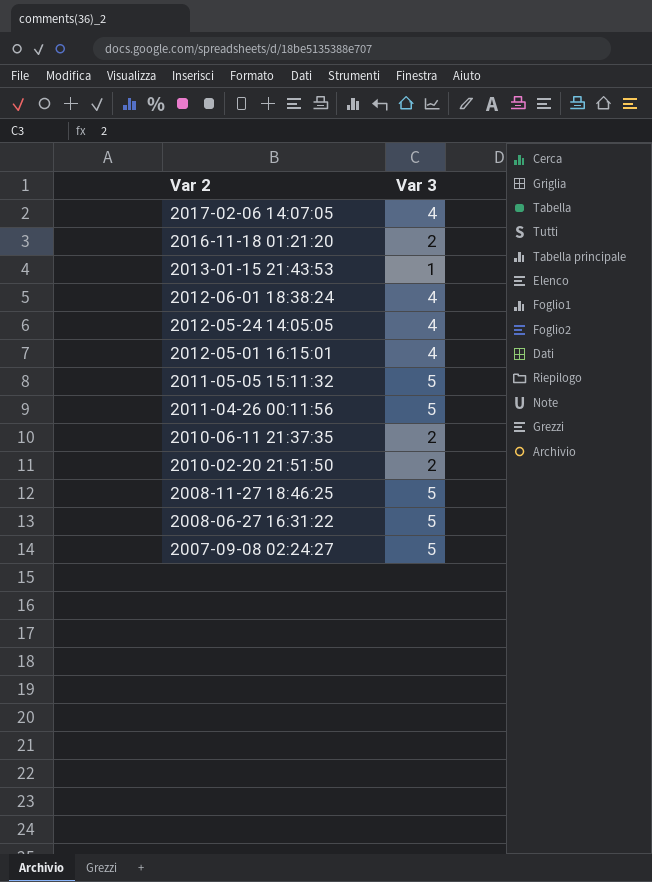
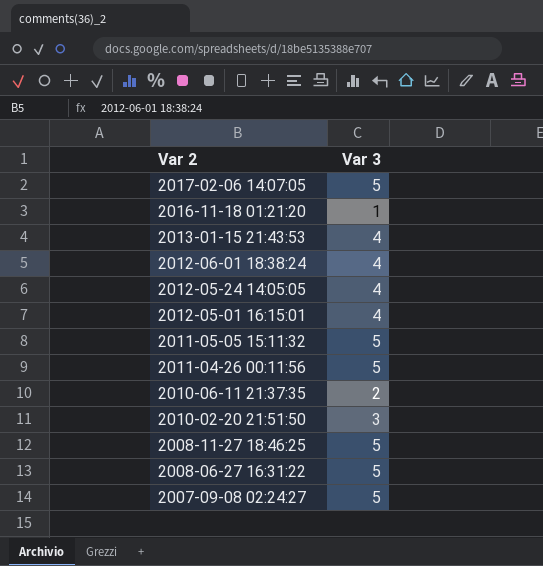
2017-02-06 14:07:05 | Var 3: 4 -> 5
2016-11-18 01:21:20 | Var 3: 2 -> 1
2013-01-15 21:43:53 | Var 3: 1 -> 4
2010-02-20 21:51:50 | Var 3: 2 -> 3

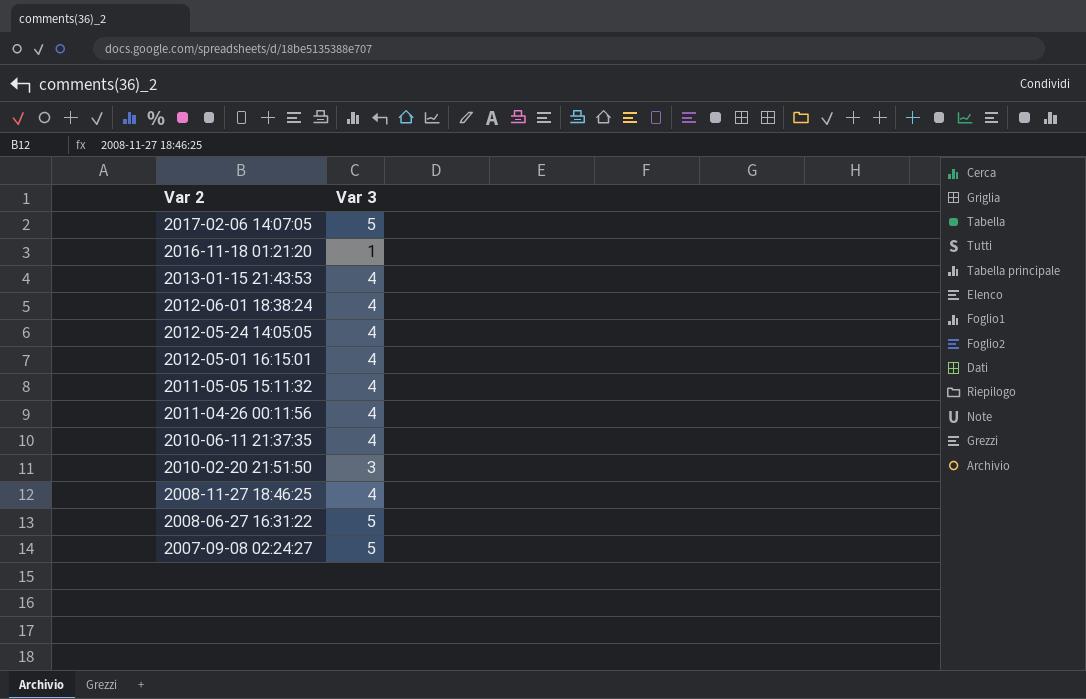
2011-05-05 15:11:32 | Var 3: 5 -> 4
2011-04-26 00:11:56 | Var 3: 5 -> 4
2010-06-11 21:37:35 | Var 3: 2 -> 4
2008-11-27 18:46:25 | Var 3: 5 -> 4

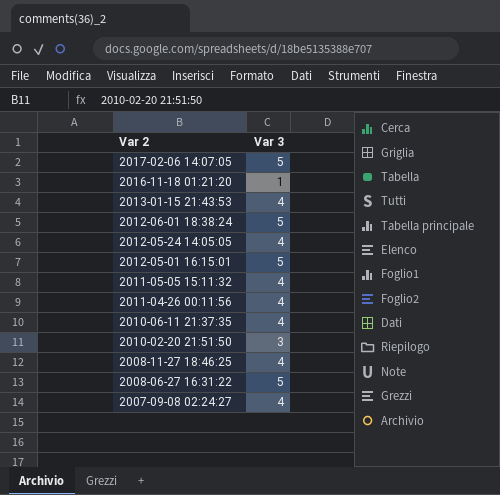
2012-06-01 18:38:24 | Var 3: 4 -> 5
2012-05-01 16:15:01 | Var 3: 4 -> 5
2007-09-08 02:24:27 | Var 3: 5 -> 4

